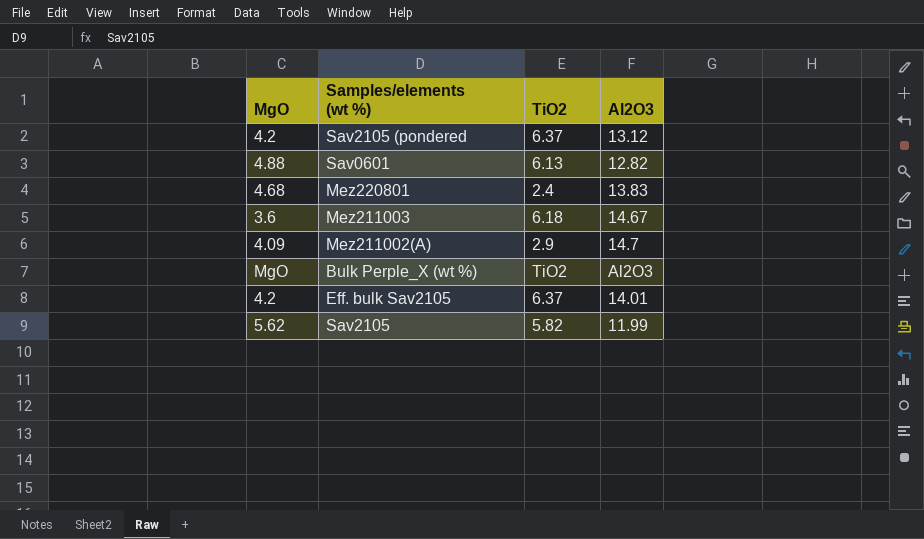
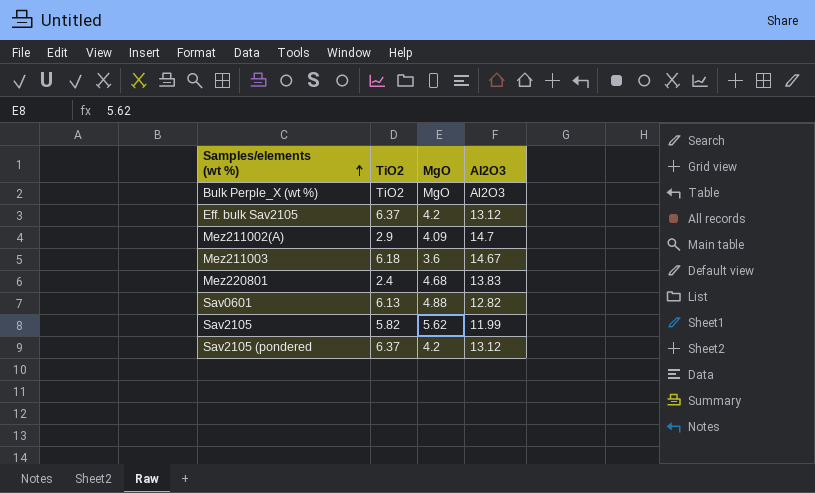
row order: none -> Samples/elements (wt %) ascending
column MgO | position: 1 -> 3
Eff. bulk Sav2105 | Al2O3: 14.01 -> 13.12

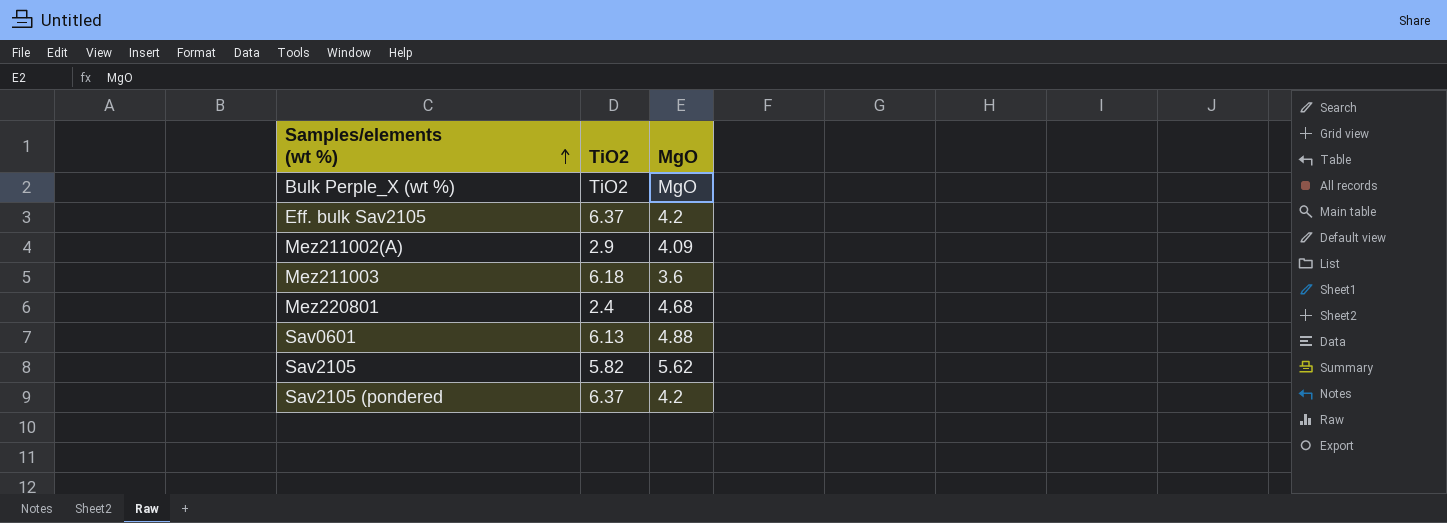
column Al2O3 | position: 4 -> none

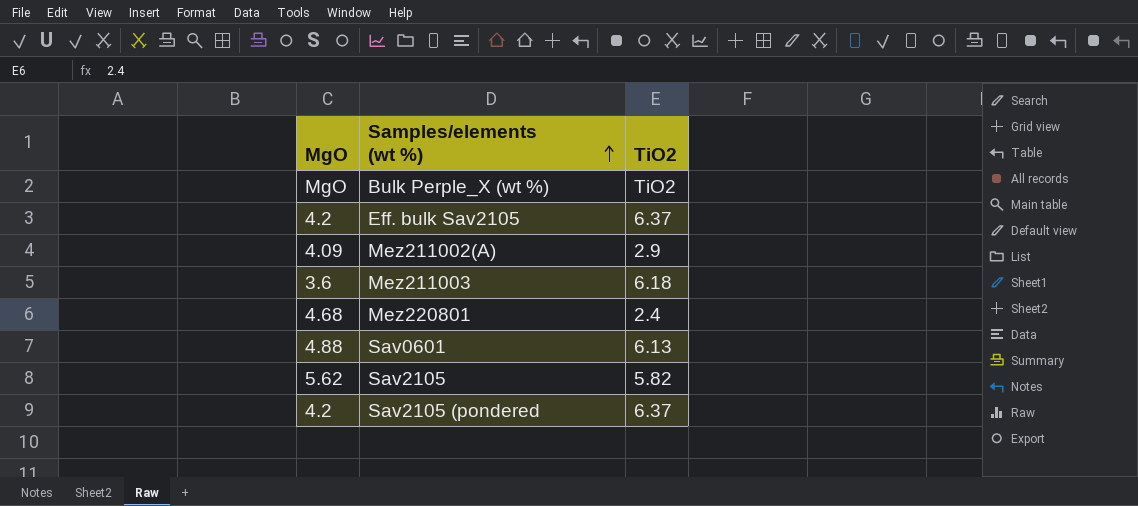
column MgO | position: 3 -> 1

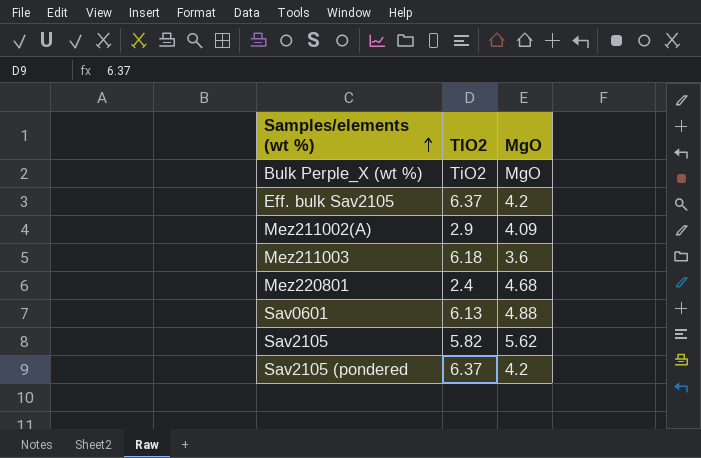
column name: TiO2 -> TIO2
column MgO | position: 1 -> 3

